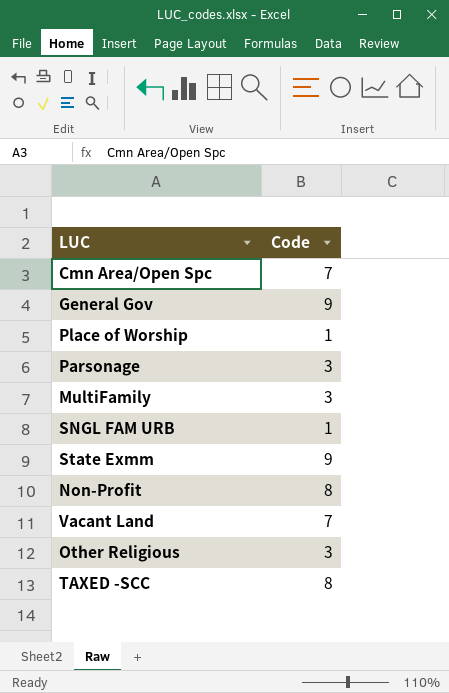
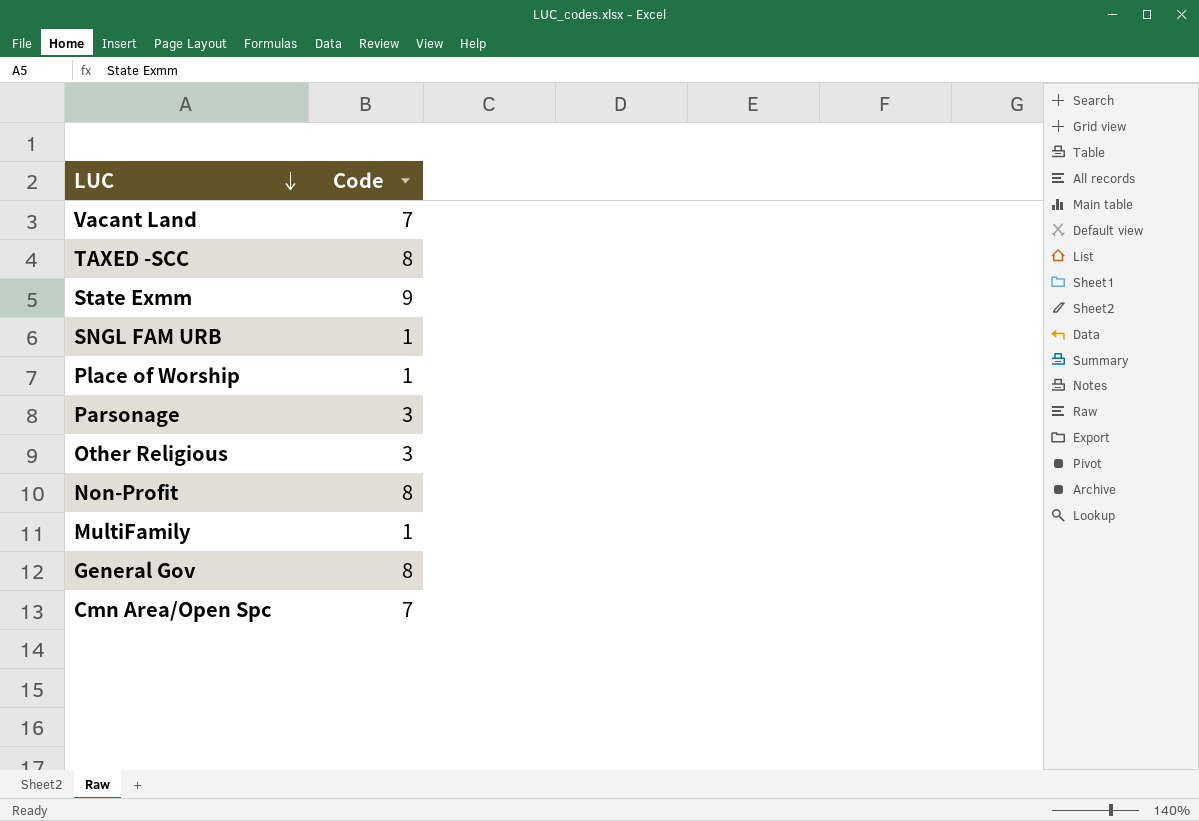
row order: none -> LUC descending
MultiFamily | Code: 3 -> 1
General Gov | Code: 9 -> 8

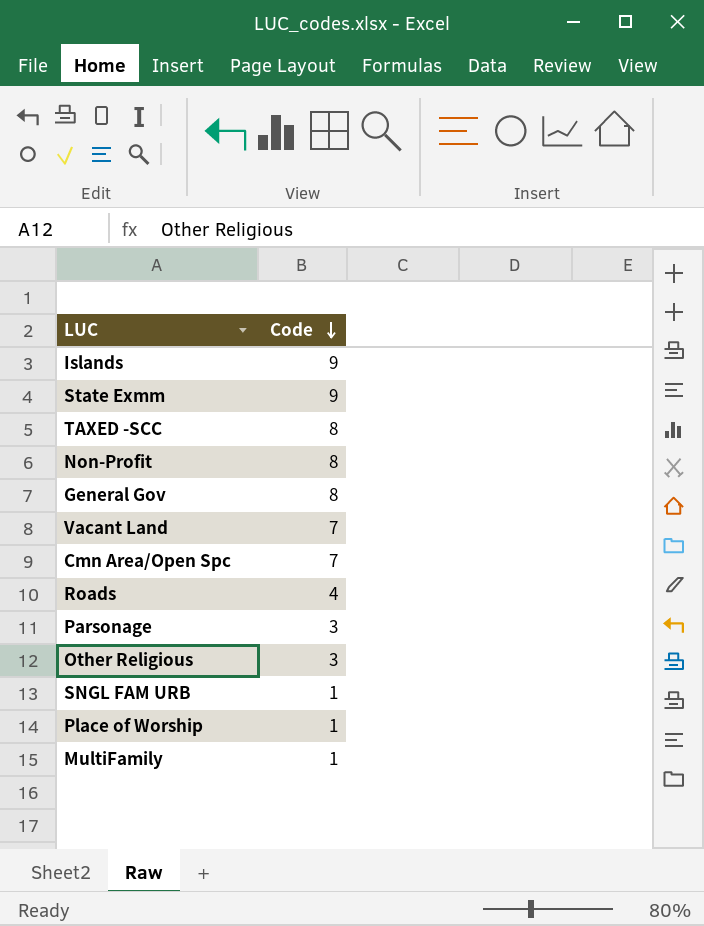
row order: LUC descending -> Code descending
row Islands: none -> 9
row Roads: none -> 4

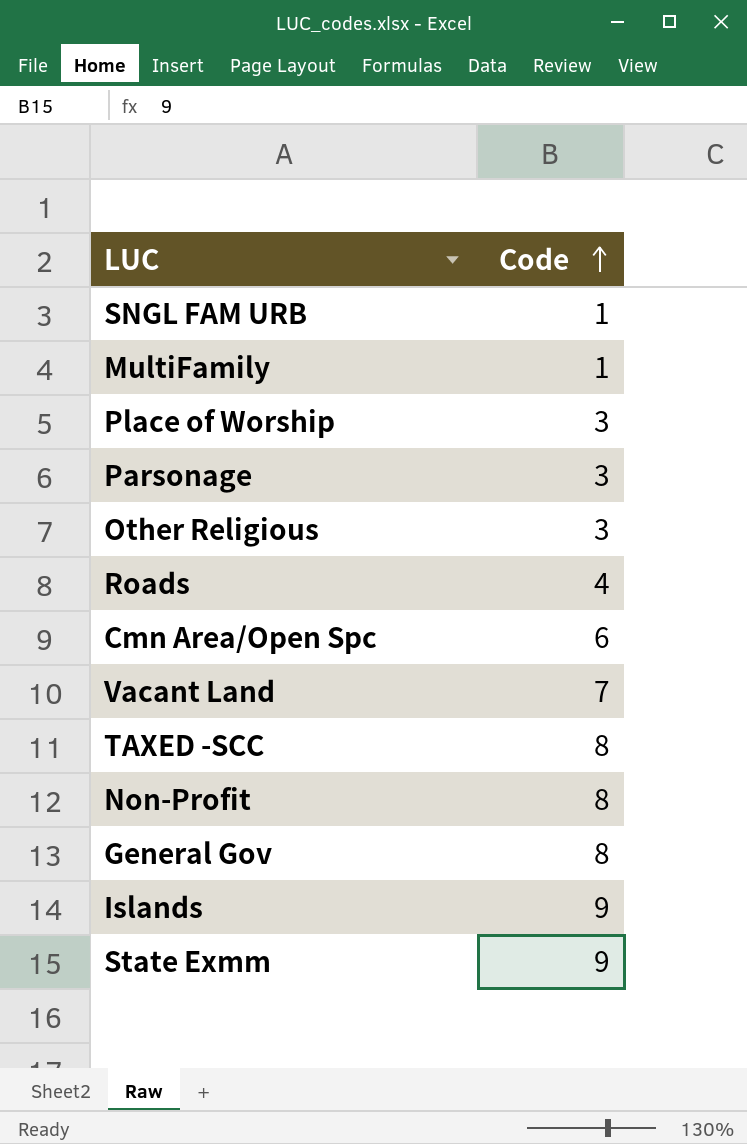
row order: Code descending -> Code ascending
Place of Worship | Code: 1 -> 3
Cmn Area/Open Spc | Code: 7 -> 6

